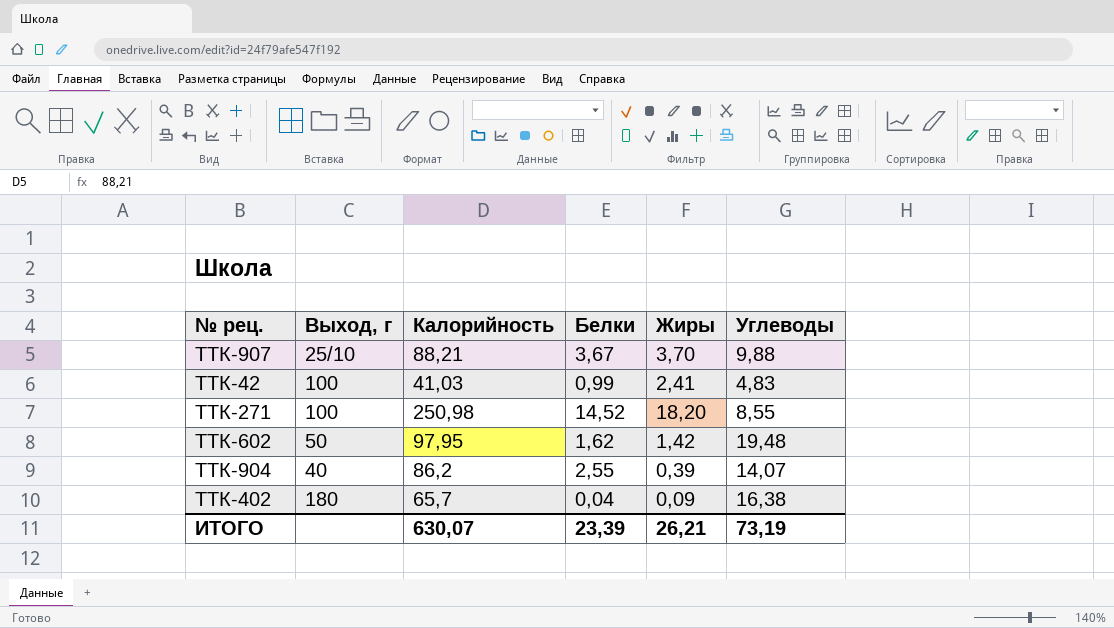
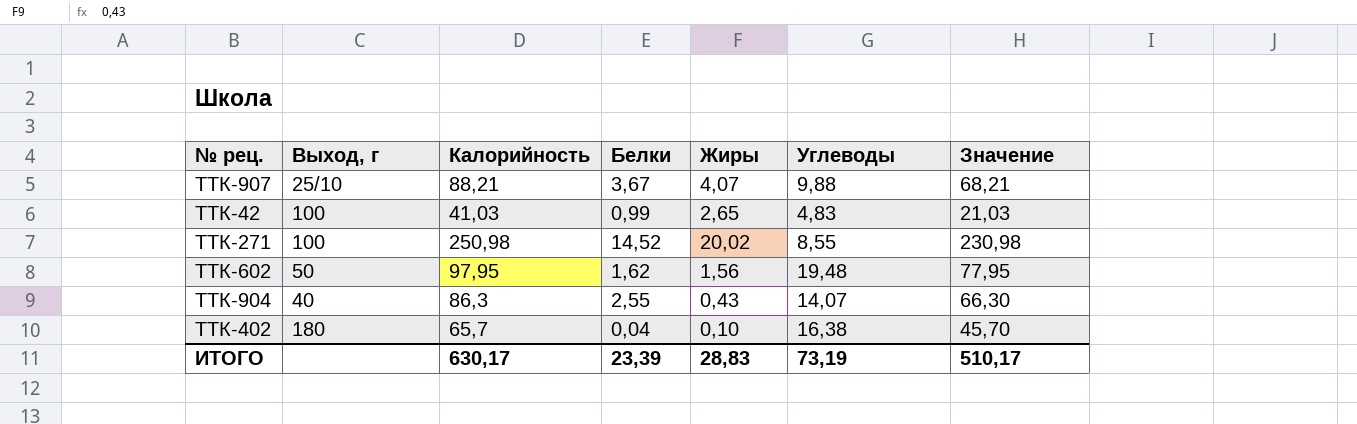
column Значение | formula: none -> [Калорийность] - 20
ТТК-907 | Жиры: 3,70 -> 4,07
ТТК-42 | Жиры: 2,41 -> 2,65
ТТК-271 | Жиры: 18,20 -> 20,02
ТТК-602 | Жиры: 1,42 -> 1,56
ТТК-904 | Калорийность: 86,2 -> 86,3
ТТК-904 | Жиры: 0,39 -> 0,43
ТТК-402 | Жиры: 0,09 -> 0,10
ИТОГО | Калорийность: 630,07 -> 630,17
ИТОГО | Жиры: 26,21 -> 28,83

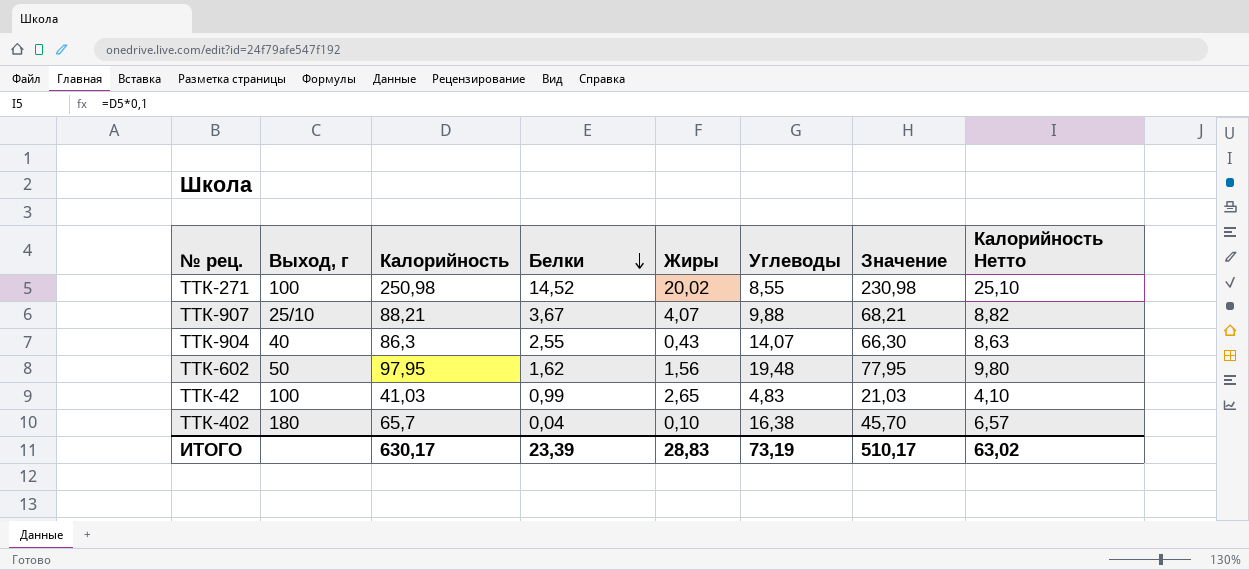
row order: none -> Белки descending
column Калорийность Нетто | formula: none -> [Калорийность] * 0,1

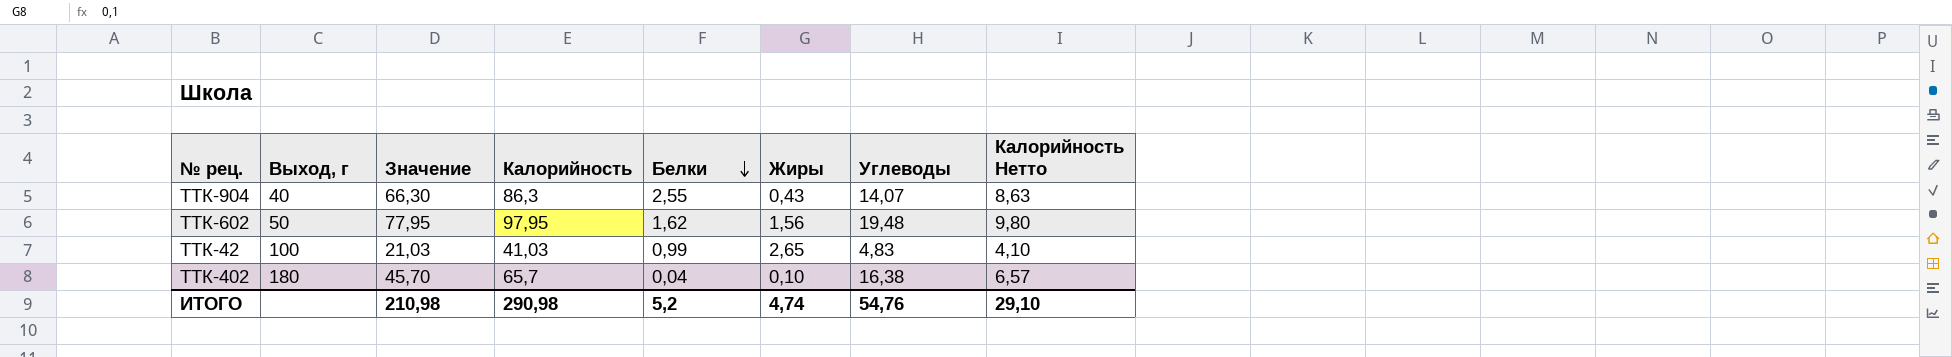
column Значение | position: 7 -> 3
row ТТК-271: 100 | 250,98 | 14,52 | 20,02 | 8,55 | 230,98 | 25,10 -> none
row ТТК-907: 25/10 | 88,21 | 3,67 | 4,07 | 9,88 | 68,21 | 8,82 -> none
ИТОГО | Значение: 510,17 -> 210,98
ИТОГО | Калорийность: 630,17 -> 290,98
ИТОГО | Белки: 23,39 -> 5,2
ИТОГО | Жиры: 28,83 -> 4,74
ИТОГО | Углеводы: 73,19 -> 54,76
ИТОГО | Калорийность Нетто: 63,02 -> 29,10

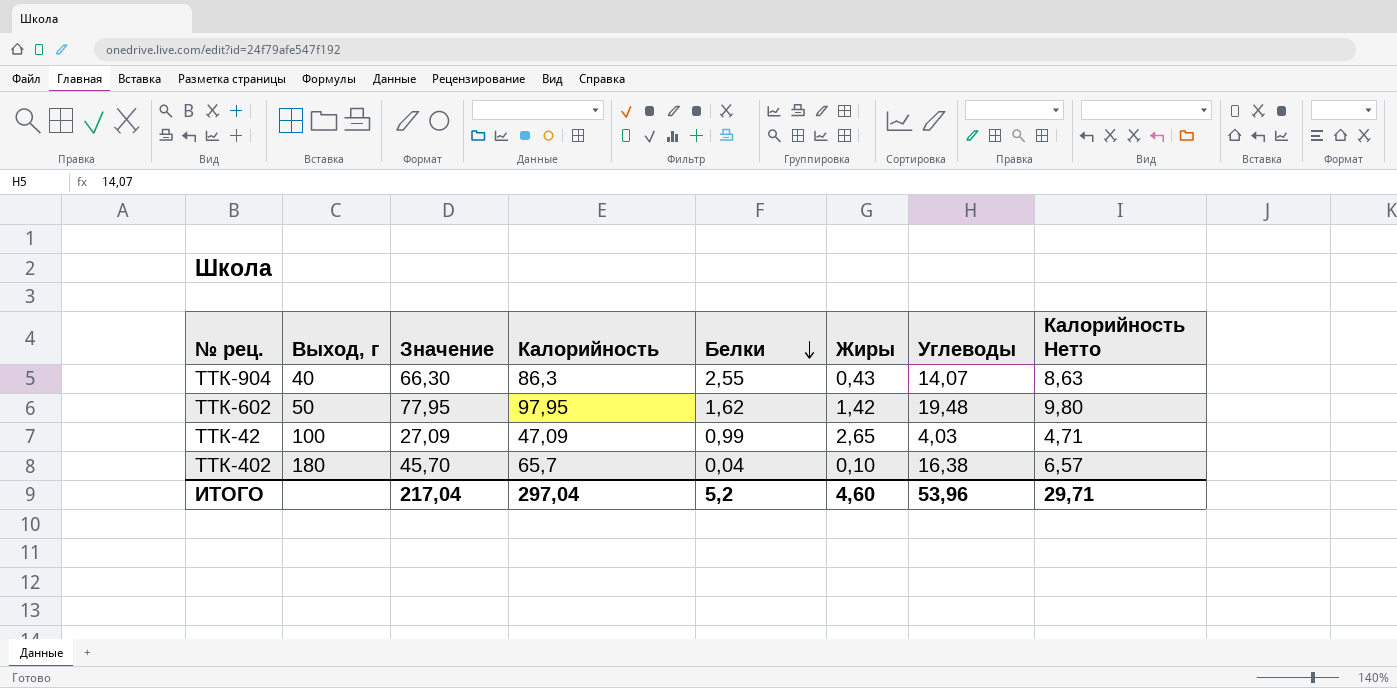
ТТК-602 | Жиры: 1,56 -> 1,42
ТТК-42 | Значение: 21,03 -> 27,09
ТТК-42 | Калорийность: 41,03 -> 47,09
ТТК-42 | Углеводы: 4,83 -> 4,03
ТТК-42 | Калорийность Нетто: 4,10 -> 4,71
ИТОГО | Значение: 210,98 -> 217,04
ИТОГО | Калорийность: 290,98 -> 297,04
ИТОГО | Жиры: 4,74 -> 4,60
ИТОГО | Углеводы: 54,76 -> 53,96
ИТОГО | Калорийность Нетто: 29,10 -> 29,71

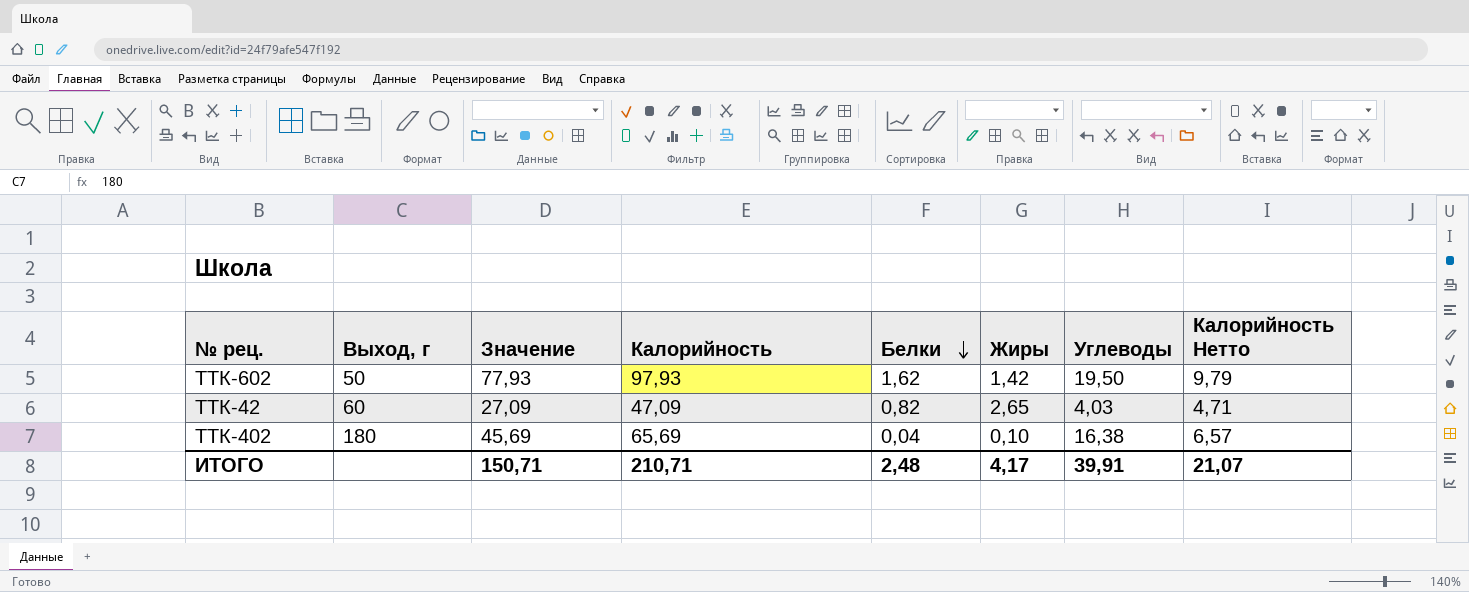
row ТТК-904: 40 | 66,30 | 86,3 | 2,55 | 0,43 | 14,07 | 8,63 -> none
ТТК-602 | Значение: 77,95 -> 77,93
ТТК-602 | Калорийность: 97,95 -> 97,93
ТТК-602 | Углеводы: 19,48 -> 19,50
ТТК-602 | Калорийность Нетто: 9,80 -> 9,79
ТТК-42 | Выход, г: 100 -> 60
ТТК-42 | Белки: 0,99 -> 0,82
ТТК-402 | Значение: 45,70 -> 45,69
ТТК-402 | Калорийность: 65,7 -> 65,69
ИТОГО | Значение: 217,04 -> 150,71
ИТОГО | Калорийность: 297,04 -> 210,71
ИТОГО | Белки: 5,2 -> 2,48
ИТОГО | Жиры: 4,60 -> 4,17
ИТОГО | Углеводы: 53,96 -> 39,91
ИТОГО | Калорийность Нетто: 29,71 -> 21,07

